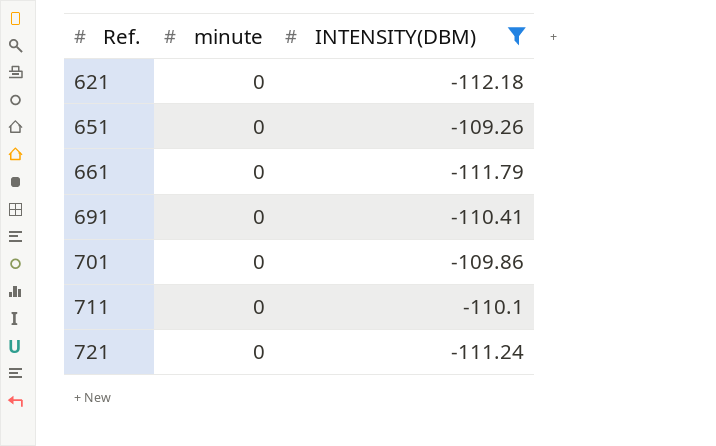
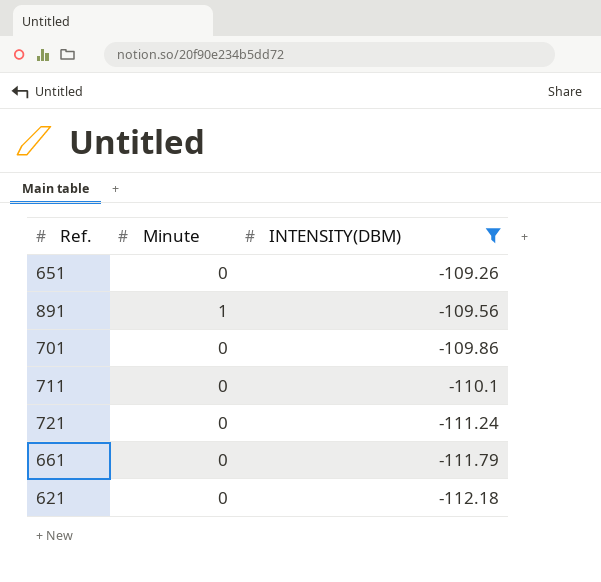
row order: Ref. ascending -> INTENSITY(DBM) descending
column name: minute -> Minute
row 691: 0 | -110.41 -> none
row 891: none -> 1 | -109.56

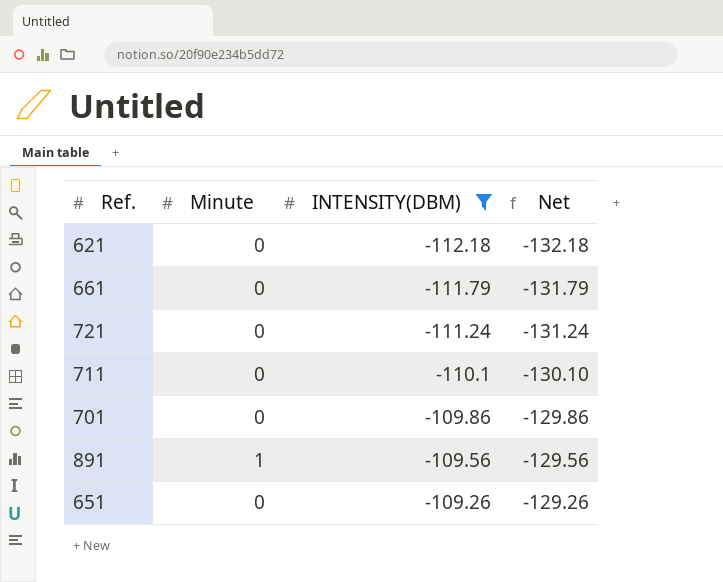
row order: INTENSITY(DBM) descending -> INTENSITY(DBM) ascending
column Net | formula: none -> [INTENSITY(DBM)] - 20

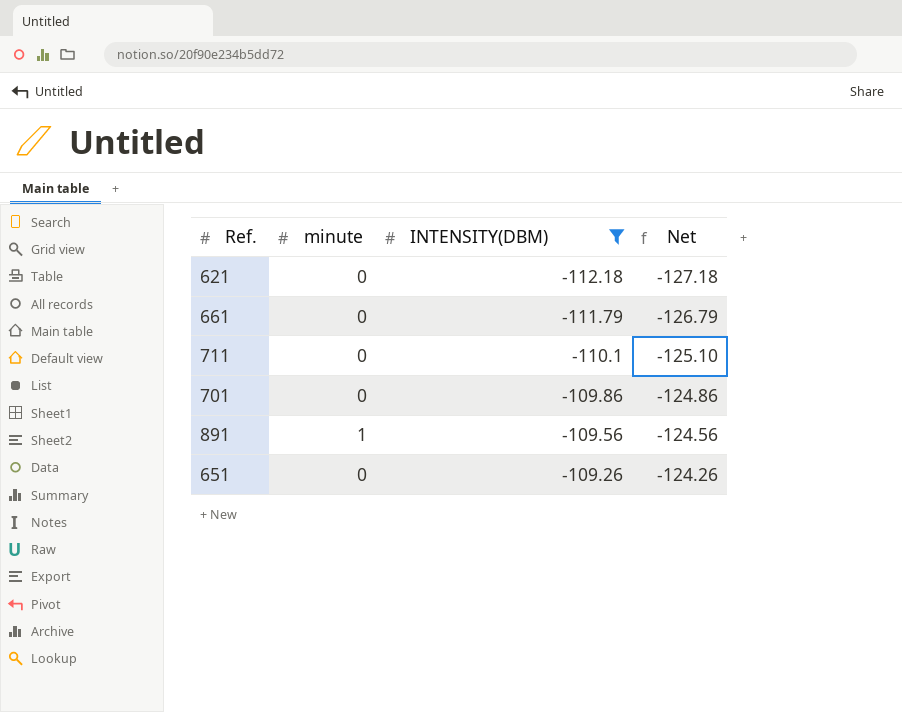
column name: Minute -> minute
column Net | formula: [INTENSITY(DBM)] - 20 -> [INTENSITY(DBM)] - 15
row 721: 0 | -111.24 | -131.24 -> none

